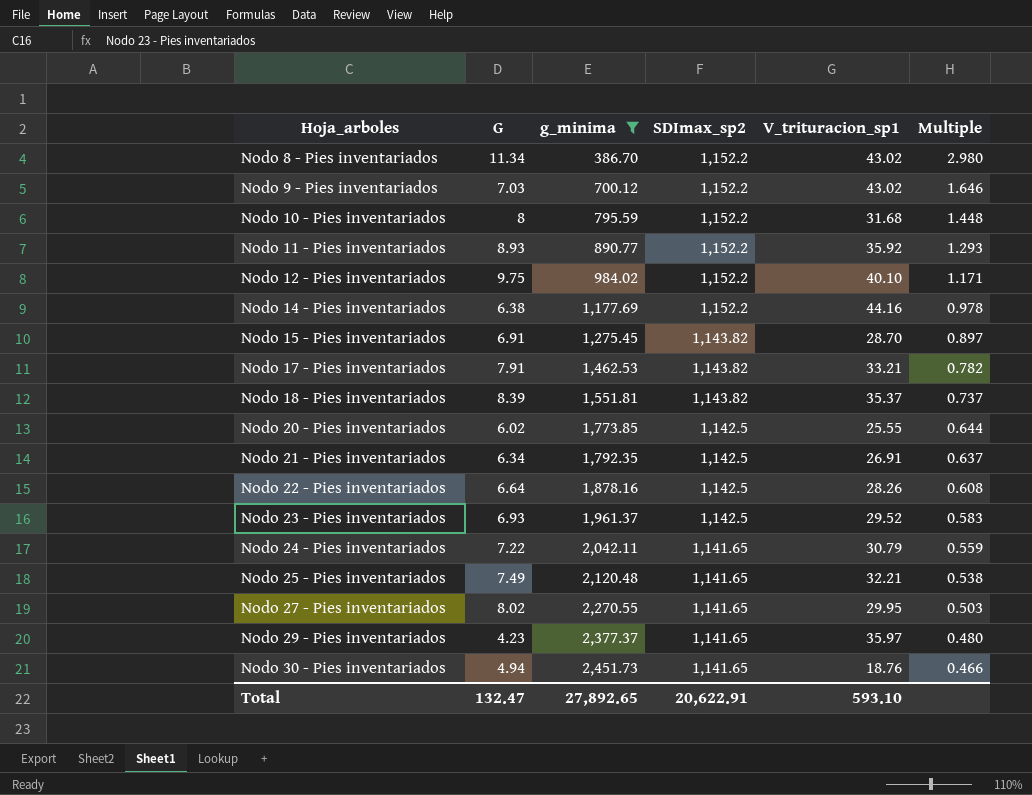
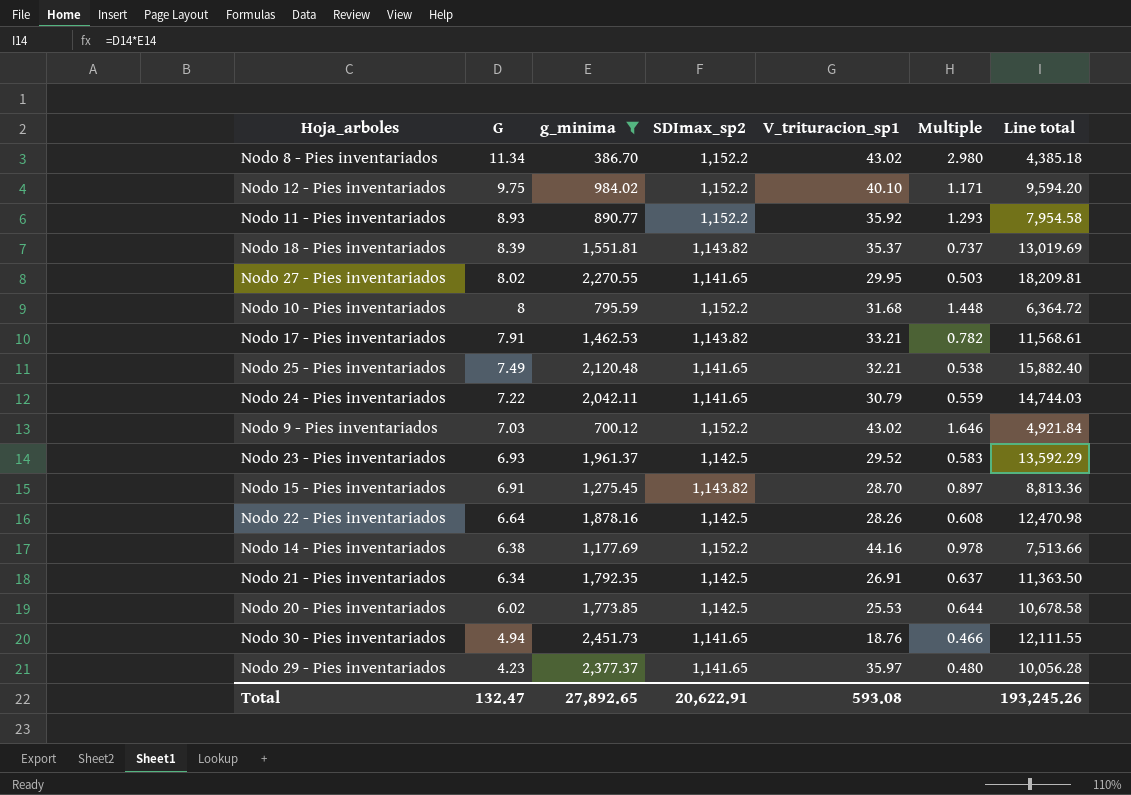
row order: Hoja_arboles ascending -> G descending
column Line total | formula: none -> [G] * [g_minima]
Nodo 20 - Pies inventariados | V_trituracion_sp1: 25.55 -> 25.53
Total | V_trituracion_sp1: 593.10 -> 593.08

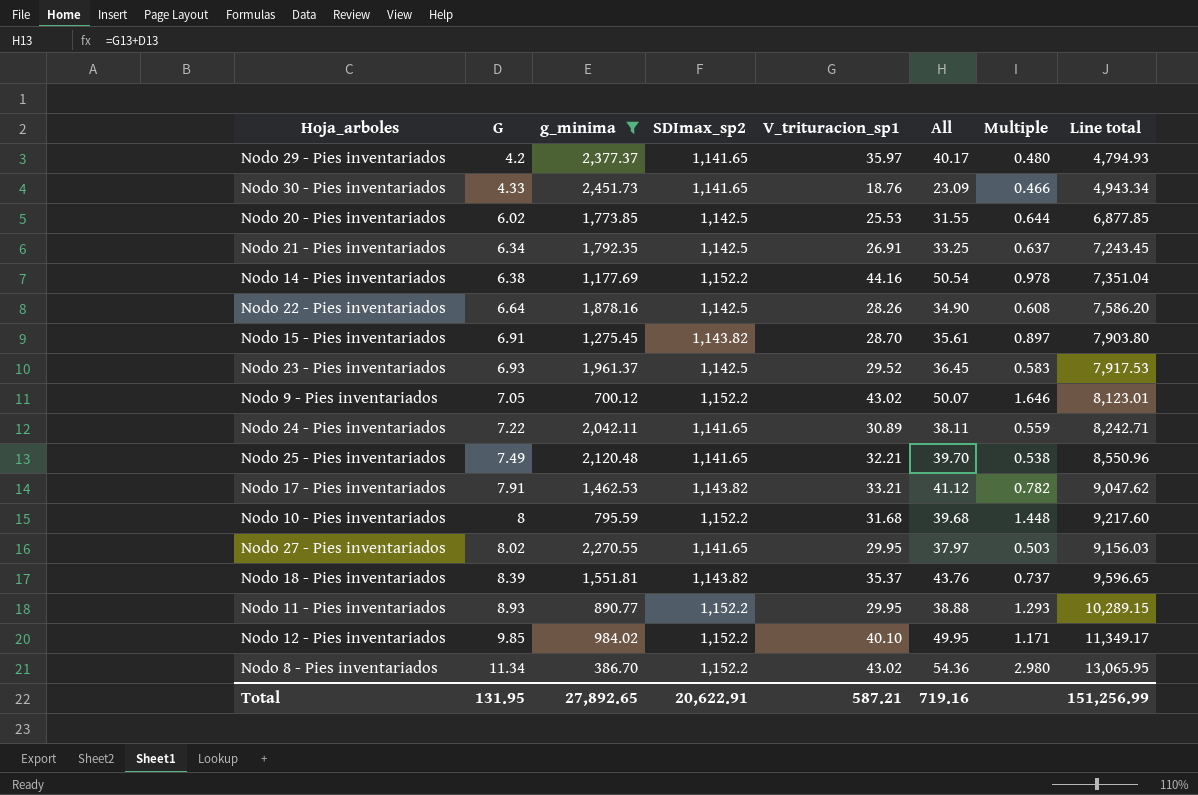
row order: G descending -> G ascending
column All | formula: none -> [G] + [V_trituracion_sp1]
column Line total | formula: [G] * [g_minima] -> [G] * [SDImax_sp2]
Nodo 29 - Pies inventariados | G: 4.23 -> 4.2
Nodo 30 - Pies inventariados | G: 4.94 -> 4.33
Nodo 9 - Pies inventariados | G: 7.03 -> 7.05
Nodo 24 - Pies inventariados | V_trituracion_sp1: 30.79 -> 30.89
Nodo 11 - Pies inventariados | V_trituracion_sp1: 35.92 -> 29.95
Nodo 12 - Pies inventariados | G: 9.75 -> 9.85
Total | G: 132.47 -> 131.95
Total | V_trituracion_sp1: 593.08 -> 587.21
Total | Line total: 193,245.26 -> 151,256.99

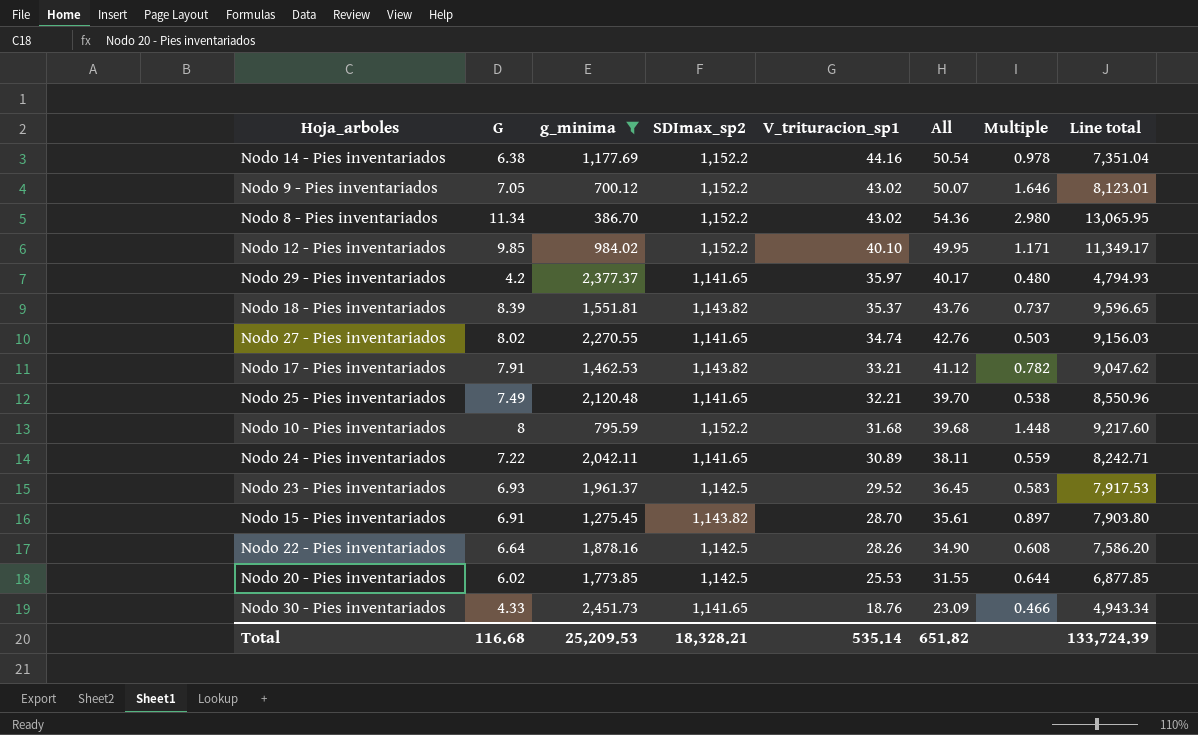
row order: G ascending -> V_trituracion_sp1 descending
row Nodo 21 - Pies inventariados: 6.34 | 1,792.35 | 1,142.5 | 26.91 | 33.25 | 0.637 | 7,243.45 -> none
row Nodo 11 - Pies inventariados: 8.93 | 890.77 | 1,152.2 | 29.95 | 38.88 | 1.293 | 10,289.15 -> none
Nodo 27 - Pies inventariados | V_trituracion_sp1: 29.95 -> 34.74
Nodo 27 - Pies inventariados | All: 37.97 -> 42.76
Total | G: 131.95 -> 116.68
Total | g_minima: 27,892.65 -> 25,209.53
Total | SDImax_sp2: 20,622.91 -> 18,328.21
Total | V_trituracion_sp1: 587.21 -> 535.14
Total | All: 719.16 -> 651.82
Total | Line total: 151,256.99 -> 133,724.39

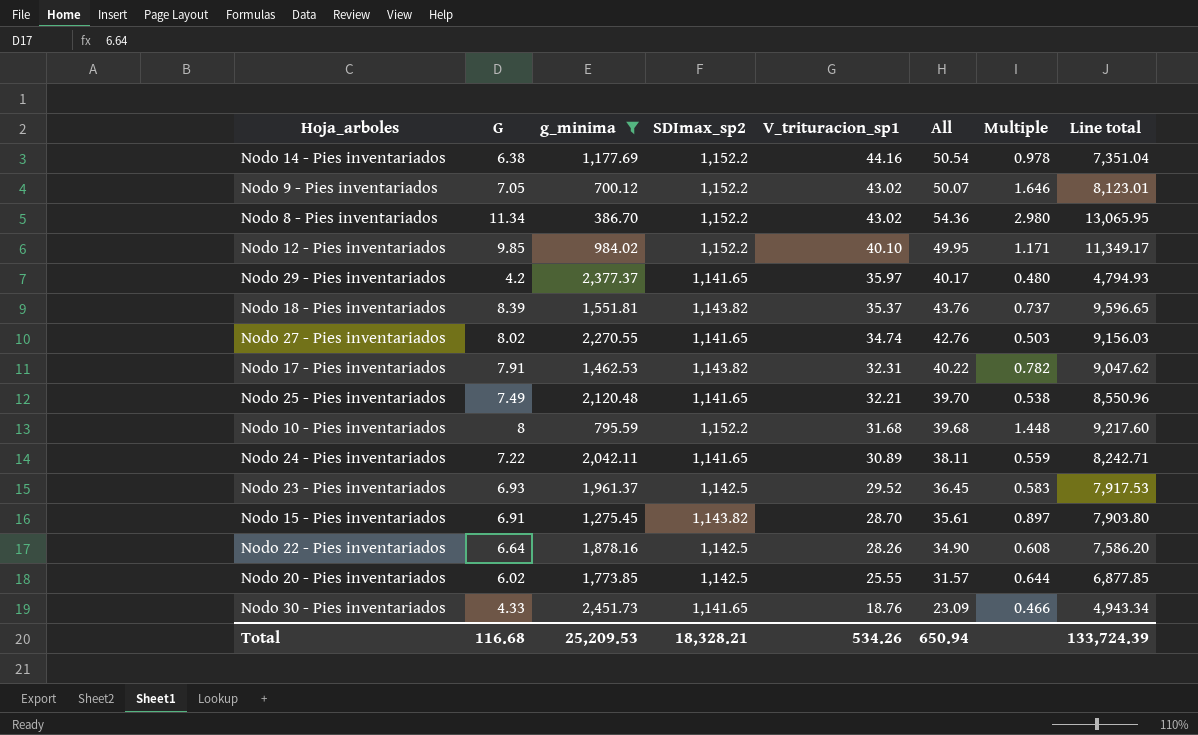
Nodo 17 - Pies inventariados | V_trituracion_sp1: 33.21 -> 32.31
Nodo 17 - Pies inventariados | All: 41.12 -> 40.22
Nodo 20 - Pies inventariados | V_trituracion_sp1: 25.53 -> 25.55
Nodo 20 - Pies inventariados | All: 31.55 -> 31.57
Total | V_trituracion_sp1: 535.14 -> 534.26
Total | All: 651.82 -> 650.94

